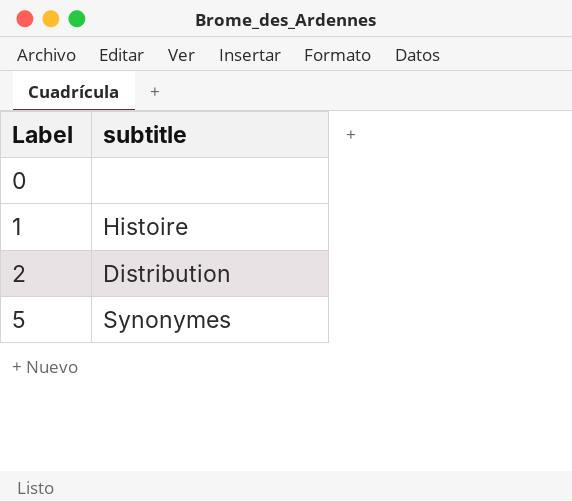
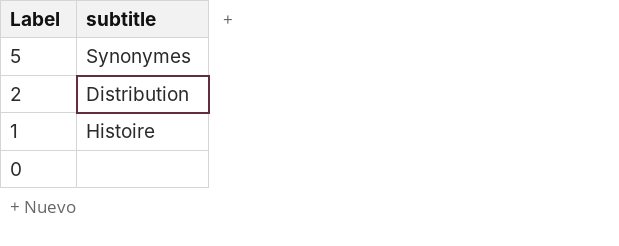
row order: Label ascending -> Label descending

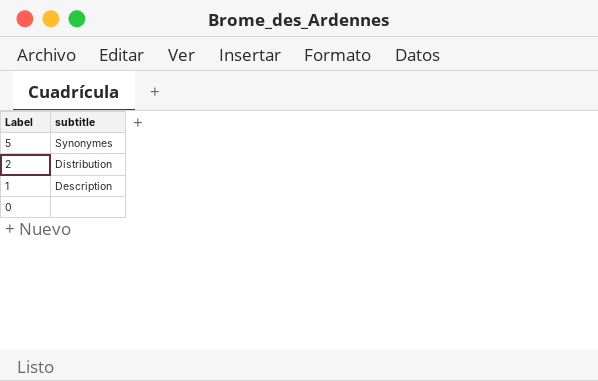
1 | subtitle: Histoire -> Description

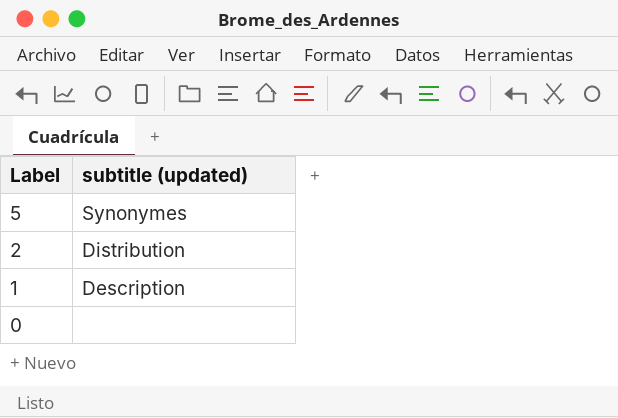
column name: subtitle -> subtitle (updated)

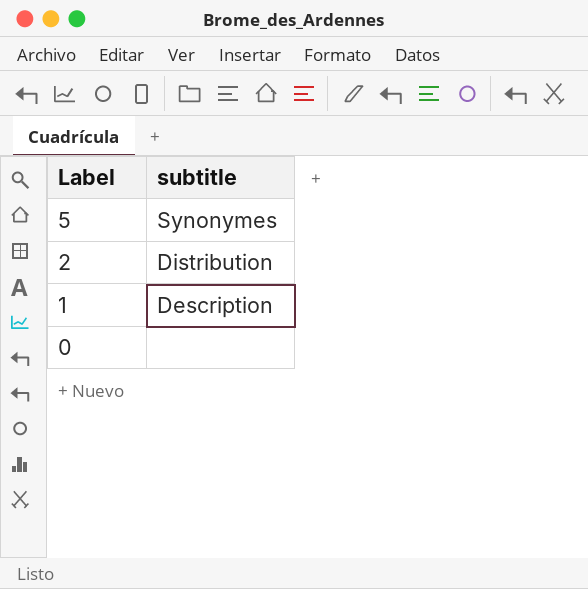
column name: subtitle (updated) -> subtitle

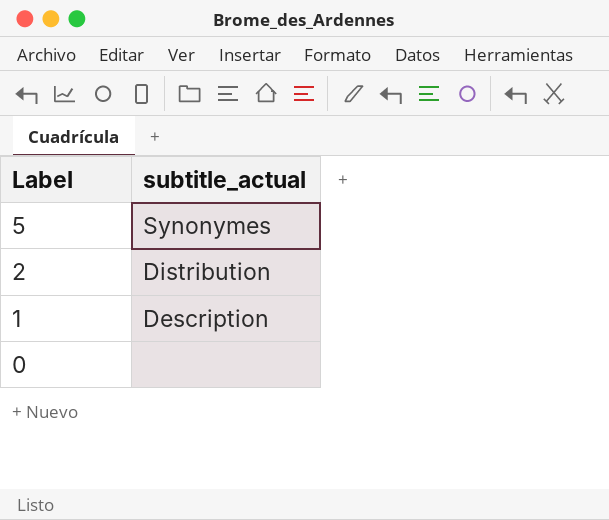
column name: subtitle -> subtitle_actual

